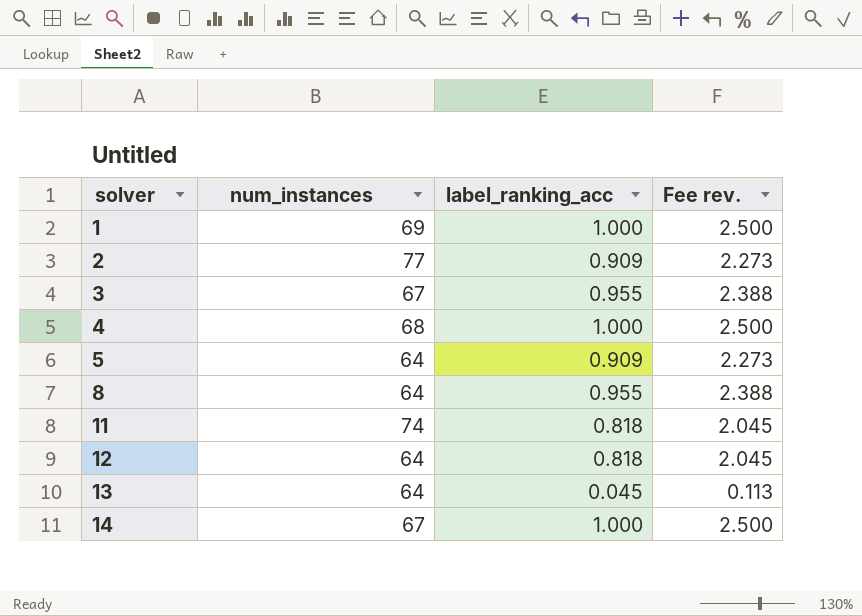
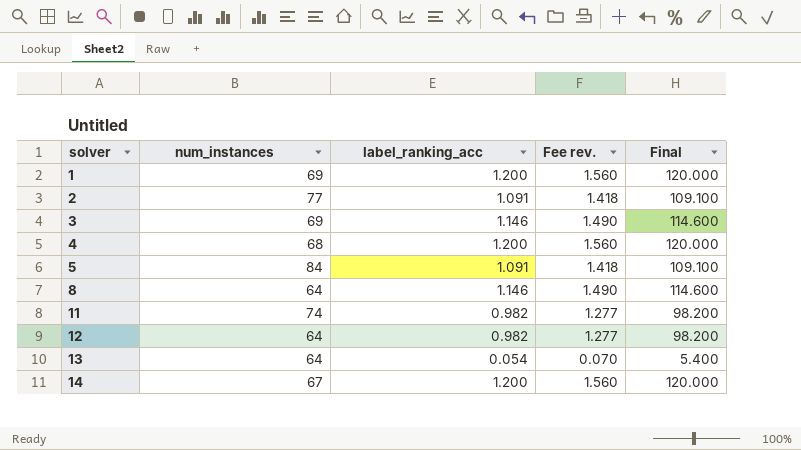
column Fee rev. | formula: [label_ranking_acc] * 2.5 -> [label_ranking_acc] * 1.3
column Final | formula: none -> [label_ranking_acc] * 100
1 | label_ranking_acc: 1.000 -> 1.200
2 | label_ranking_acc: 0.909 -> 1.091
3 | num_instances: 67 -> 69
3 | label_ranking_acc: 0.955 -> 1.146
4 | label_ranking_acc: 1.000 -> 1.200
5 | num_instances: 64 -> 84
5 | label_ranking_acc: 0.909 -> 1.091
8 | label_ranking_acc: 0.955 -> 1.146
11 | label_ranking_acc: 0.818 -> 0.982
12 | label_ranking_acc: 0.818 -> 0.982
13 | label_ranking_acc: 0.045 -> 0.054
14 | label_ranking_acc: 1.000 -> 1.200

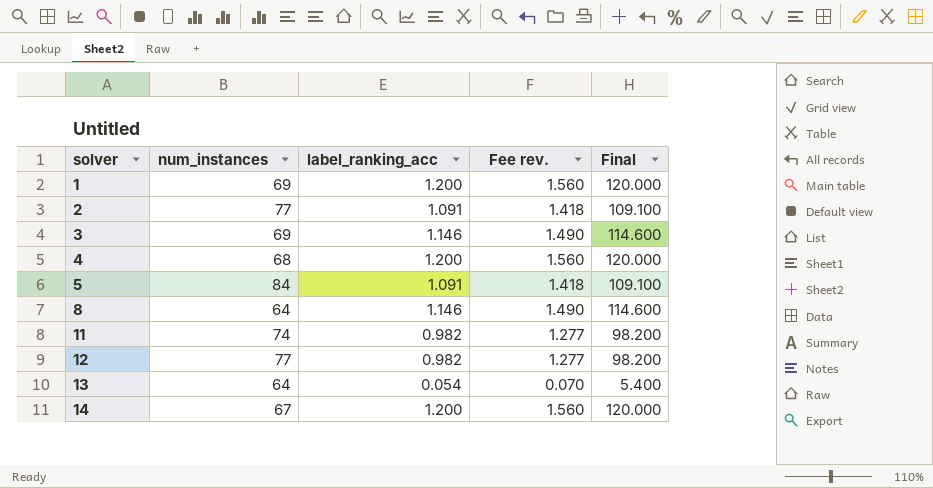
12 | num_instances: 64 -> 77

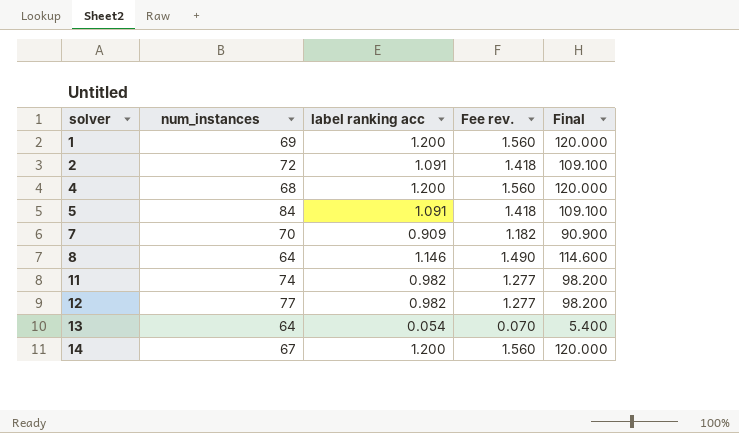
column name: label_ranking_acc -> label ranking acc
row 3: 69 | 1.146 | 1.490 | 114.600 -> none
2 | num_instances: 77 -> 72
row 7: none -> 70 | 0.909 | 1.182 | 90.900

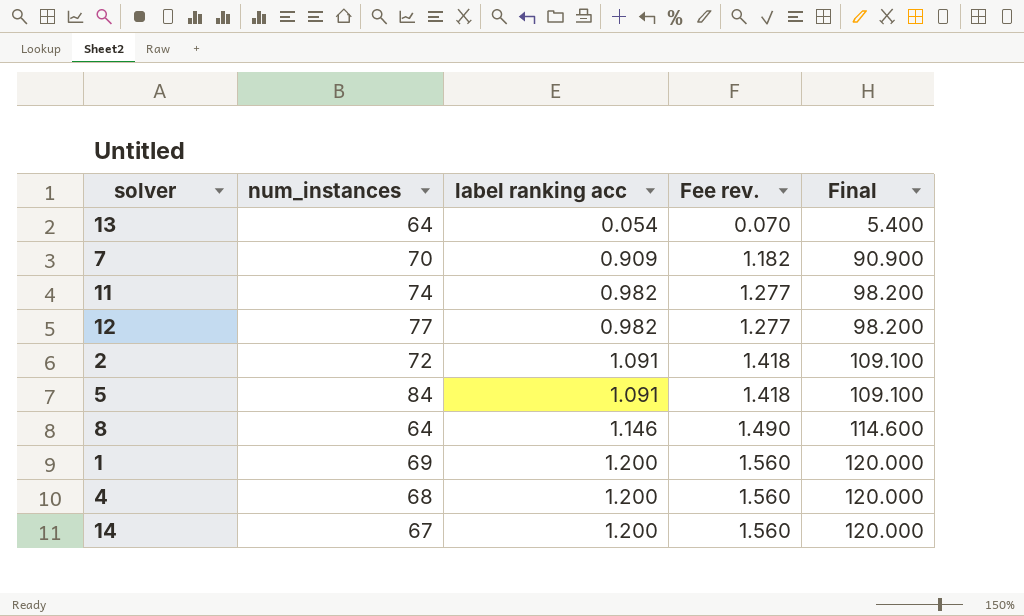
row order: solver ascending -> label ranking acc ascending

